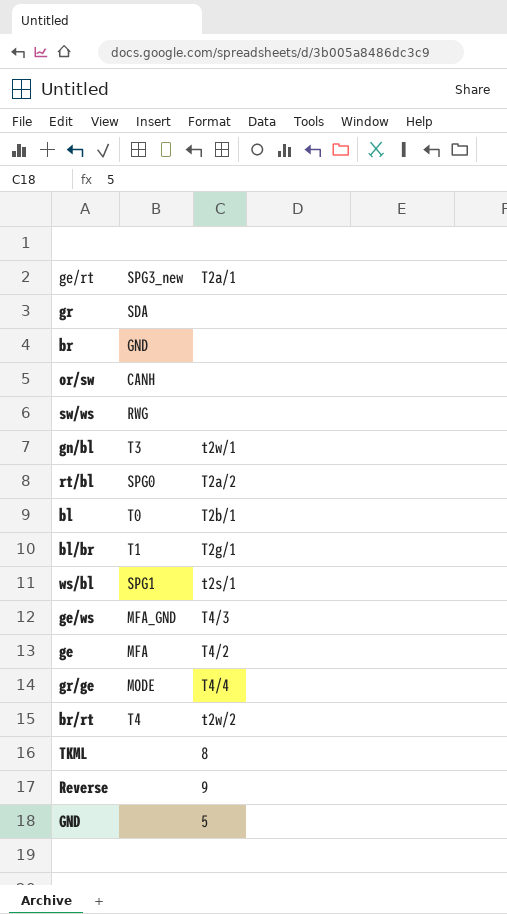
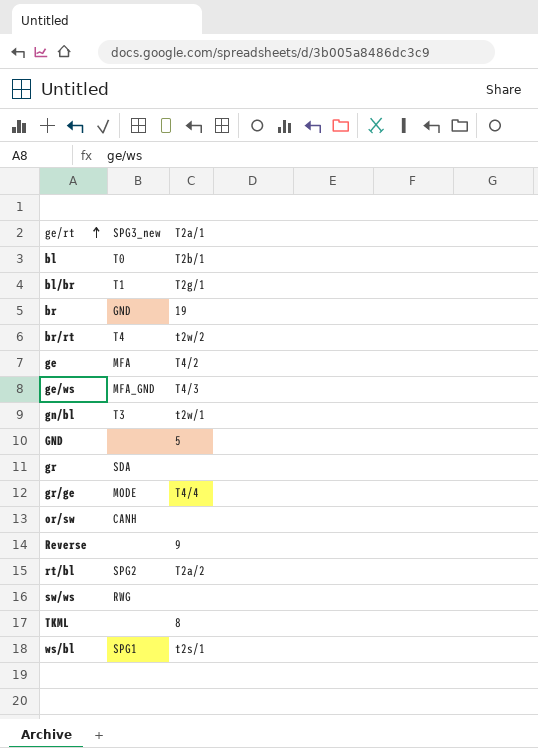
row order: none -> ge/rt ascending
br | T2a/1: none -> 19
rt/bl | SPG3_new: SPG0 -> SPG2

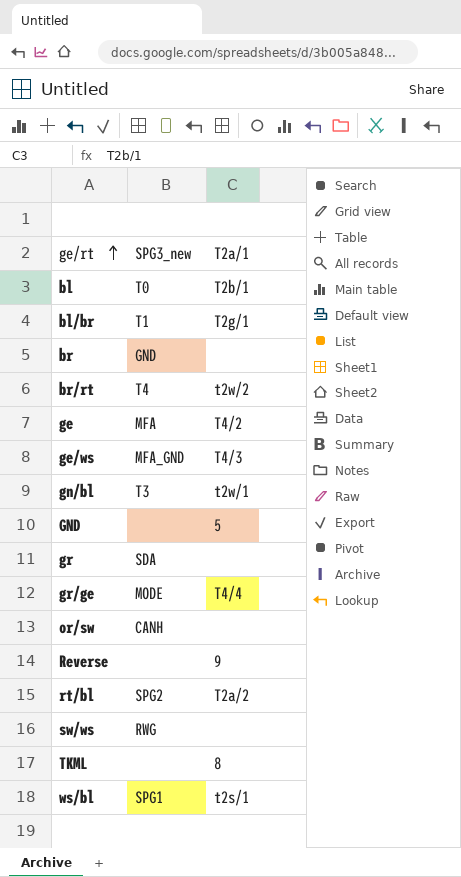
br | T2a/1: 19 -> none

